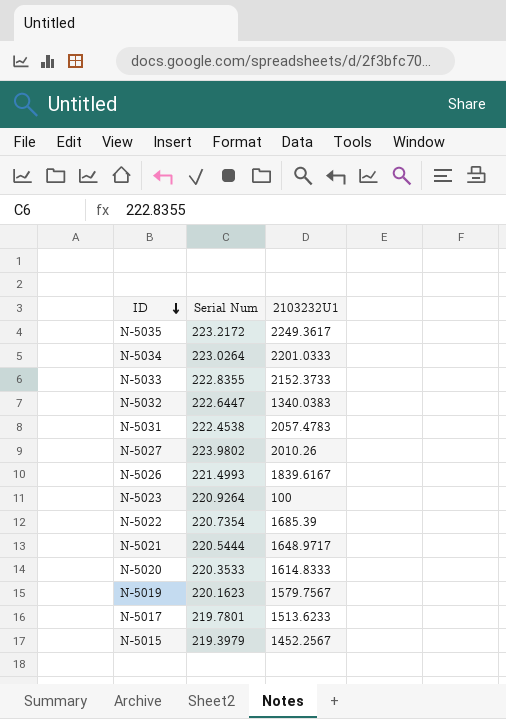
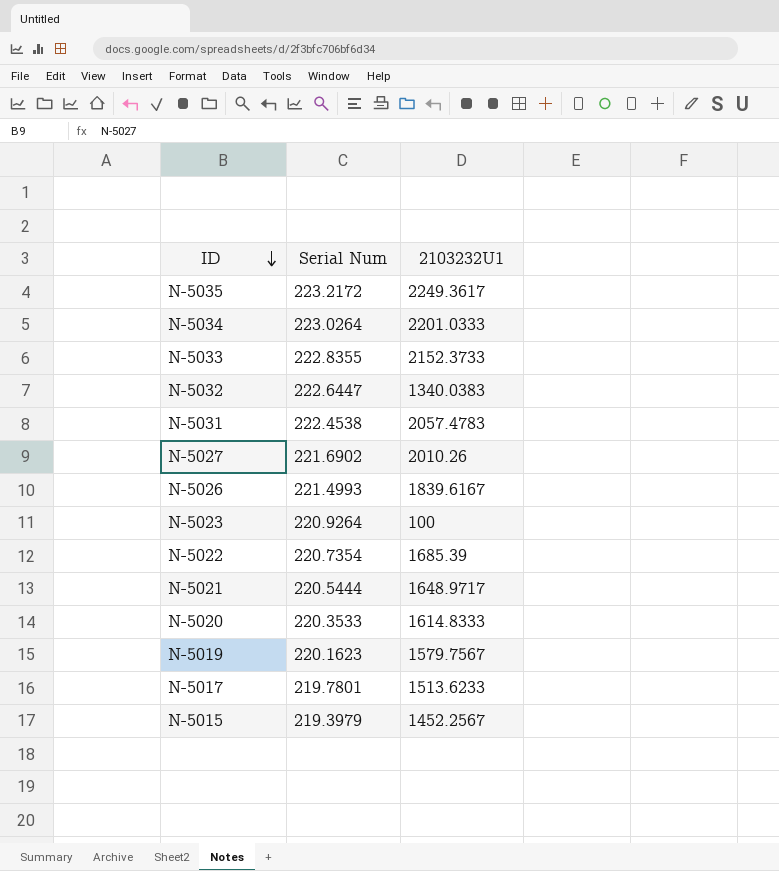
N-5027 | Serial Num: 223.9802 -> 221.6902

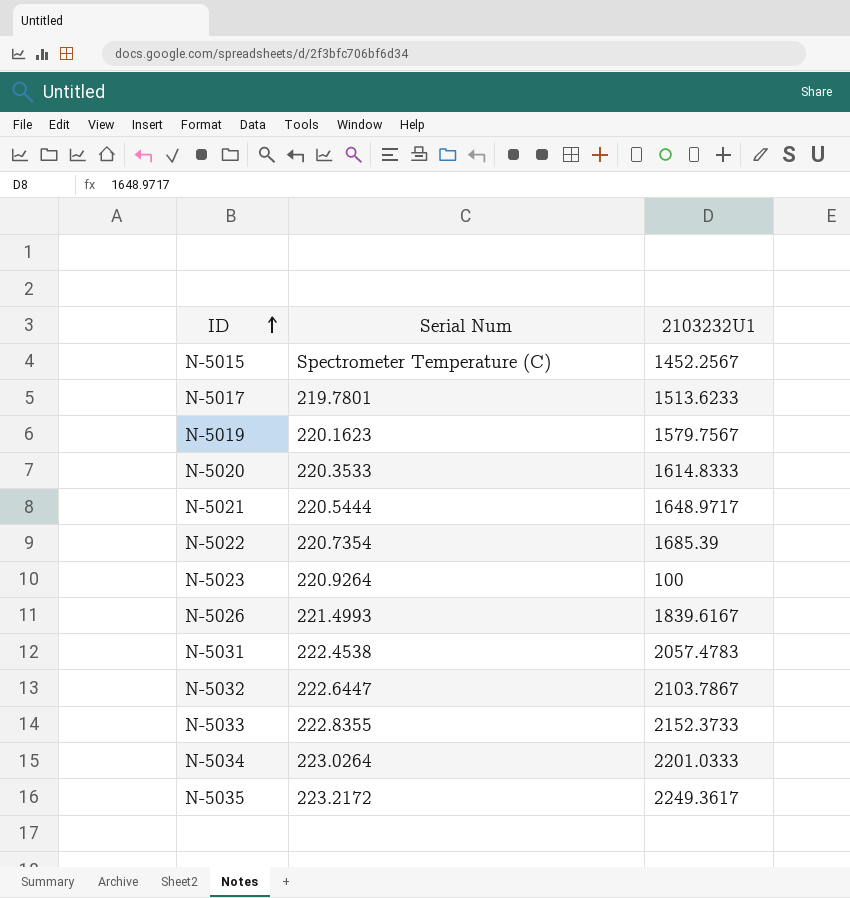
row order: ID descending -> ID ascending
row N-5027: 221.6902 | 2010.26 -> none
N-5015 | Serial Num: 219.3979 -> Spectrometer Temperature (C)
N-5032 | 2103232U1: 1340.0383 -> 2103.7867

